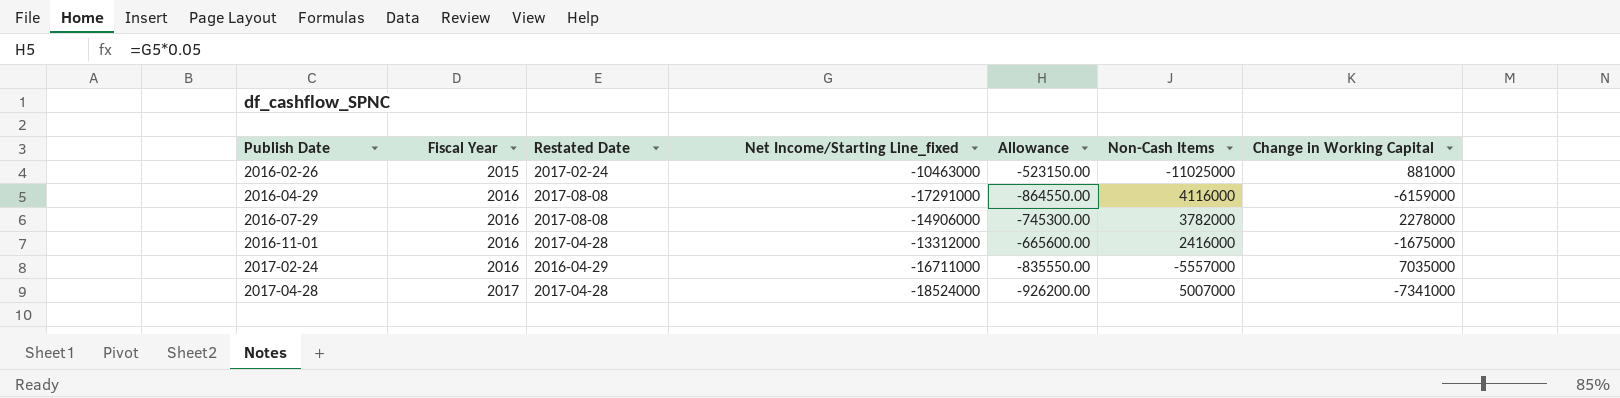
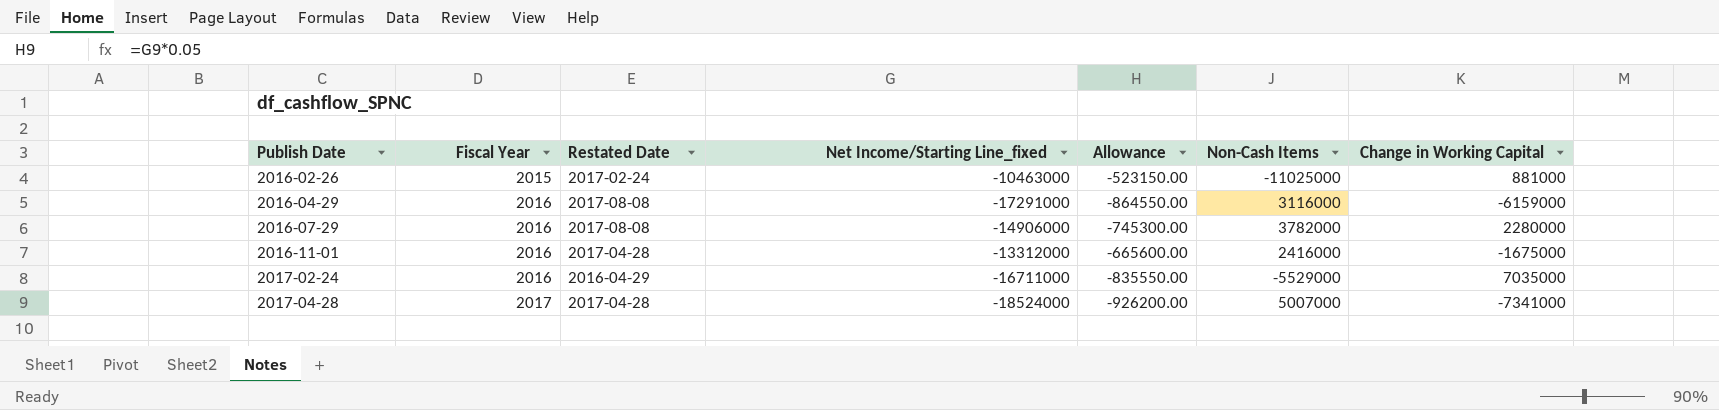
2016-04-29 | Non-Cash Items: 4116000 -> 3116000
2016-07-29 | Change in Working Capital: 2278000 -> 2280000
2017-02-24 | Non-Cash Items: -5557000 -> -5529000

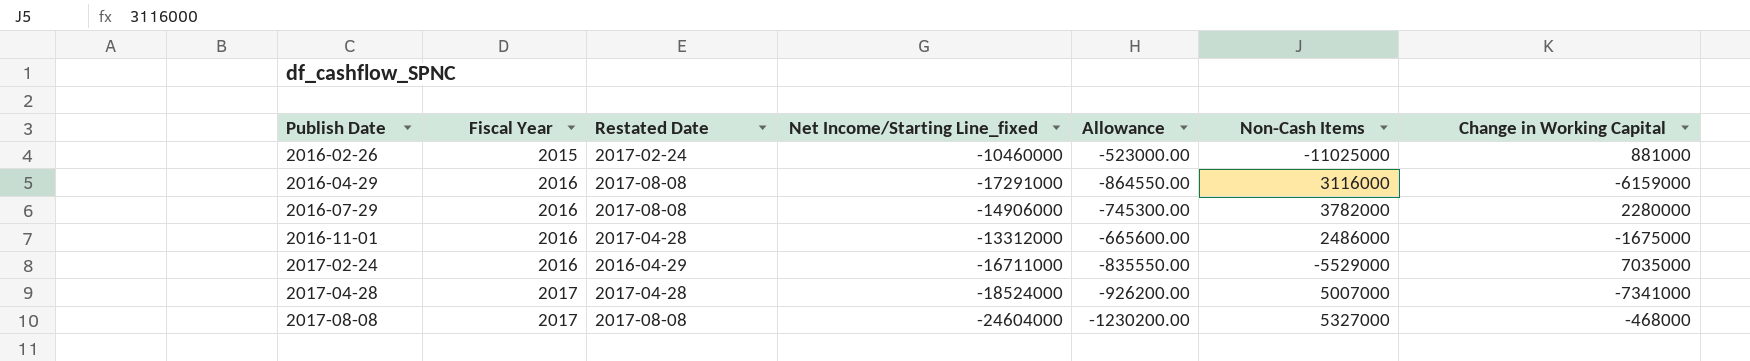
2016-02-26 | Net Income/Starting Line_fixed: -10463000 -> -10460000
2016-02-26 | Allowance: -523150.00 -> -523000.00
2016-11-01 | Non-Cash Items: 2416000 -> 2486000
row 2017-08-08: none -> 2017 | 2017-08-08 | -24604000 | -1230200.00 | 5327000 | -468000

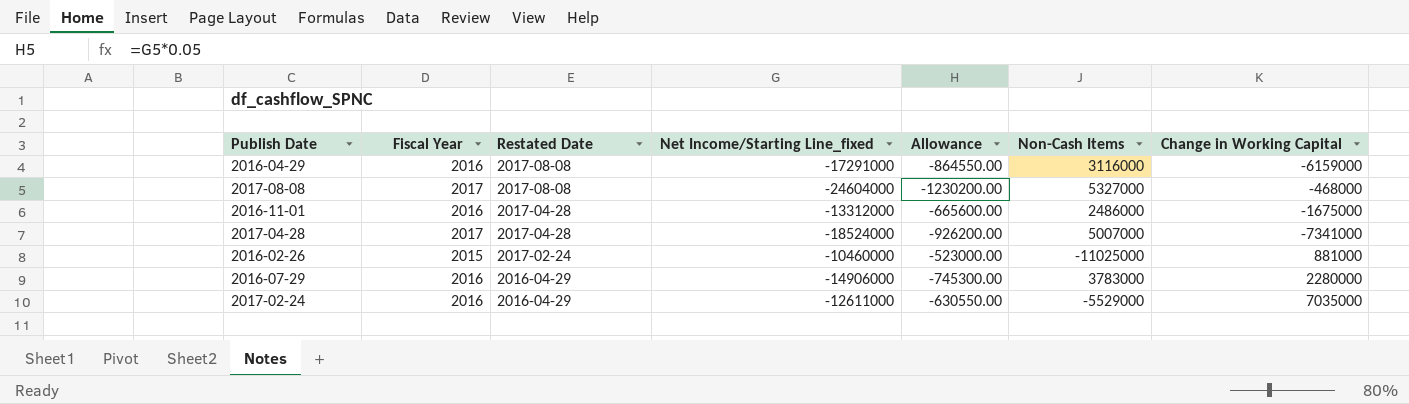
row order: Publish Date ascending -> Restated Date descending
2016-07-29 | Restated Date: 2017-08-08 -> 2016-04-29
2016-07-29 | Non-Cash Items: 3782000 -> 3783000
2017-02-24 | Net Income/Starting Line_fixed: -16711000 -> -12611000
2017-02-24 | Allowance: -835550.00 -> -630550.00

